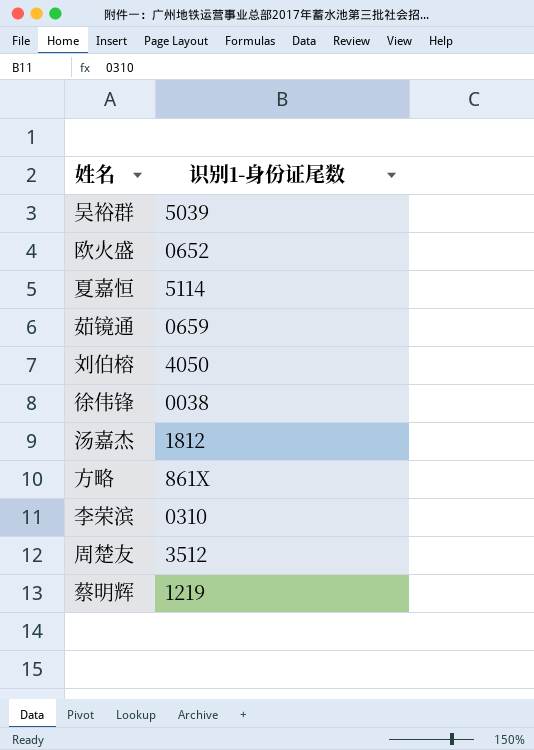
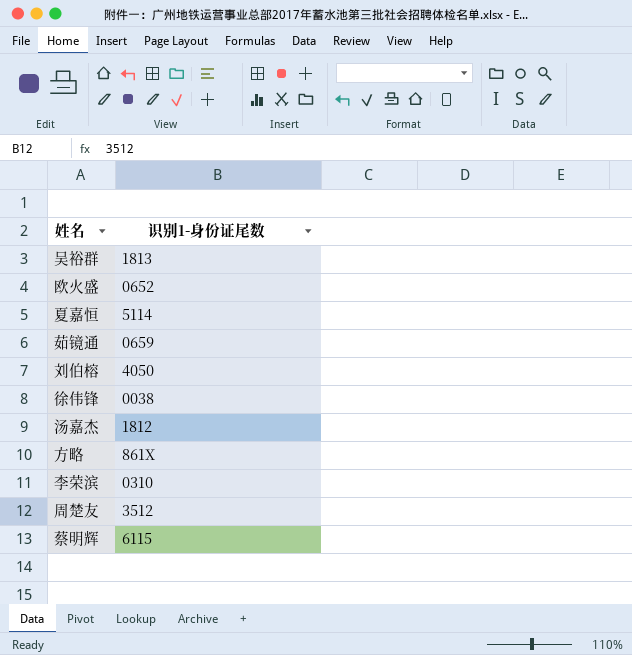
吴裕群 | 识别1-身份证尾数: 5039 -> 1813
蔡明辉 | 识别1-身份证尾数: 1219 -> 6115

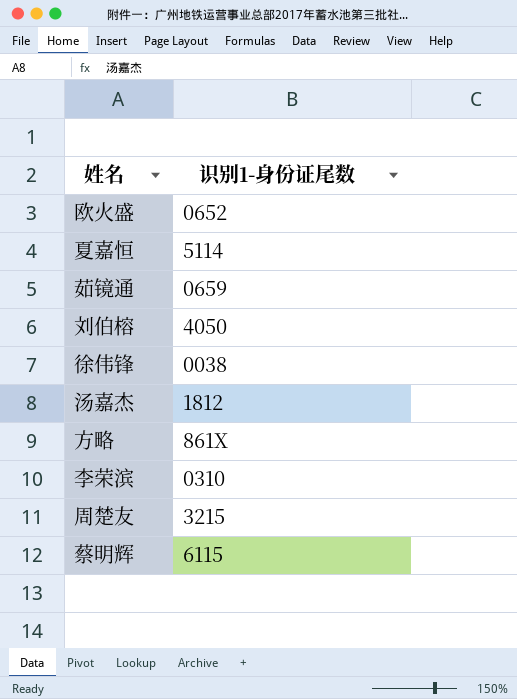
row 吴裕群: 1813 -> none
周楚友 | 识别1-身份证尾数: 3512 -> 3215

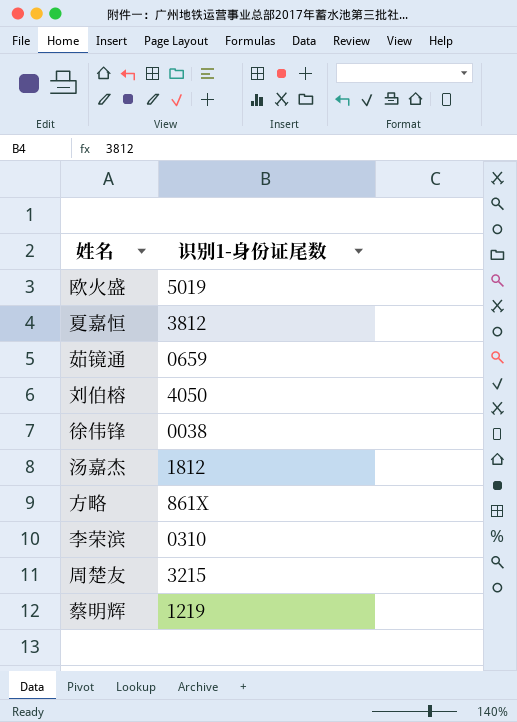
欧火盛 | 识别1-身份证尾数: 0652 -> 5019
夏嘉恒 | 识别1-身份证尾数: 5114 -> 3812
蔡明辉 | 识别1-身份证尾数: 6115 -> 1219

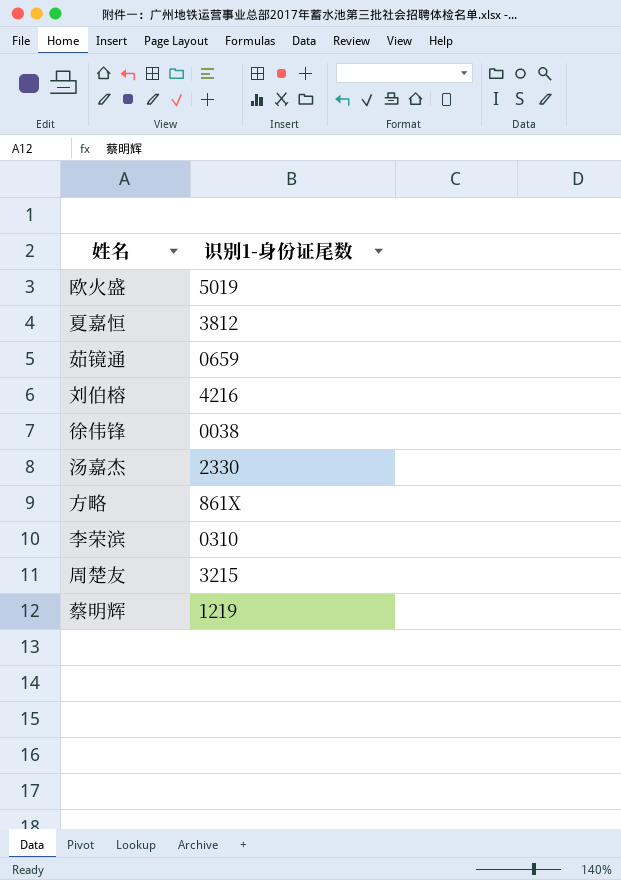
刘伯榕 | 识别1-身份证尾数: 4050 -> 4216
汤嘉杰 | 识别1-身份证尾数: 1812 -> 2330

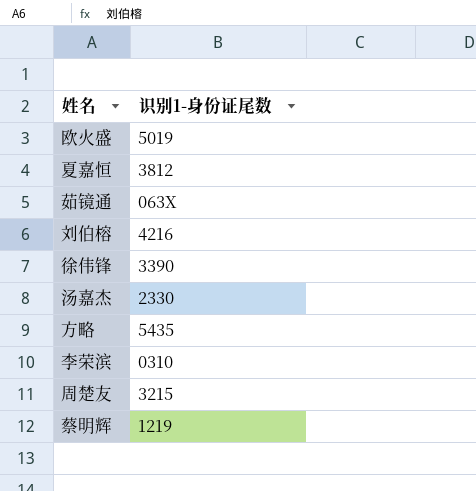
茹镜通 | 识别1-身份证尾数: 0659 -> 063X
徐伟锋 | 识别1-身份证尾数: 0038 -> 3390
方略 | 识别1-身份证尾数: 861X -> 5435

